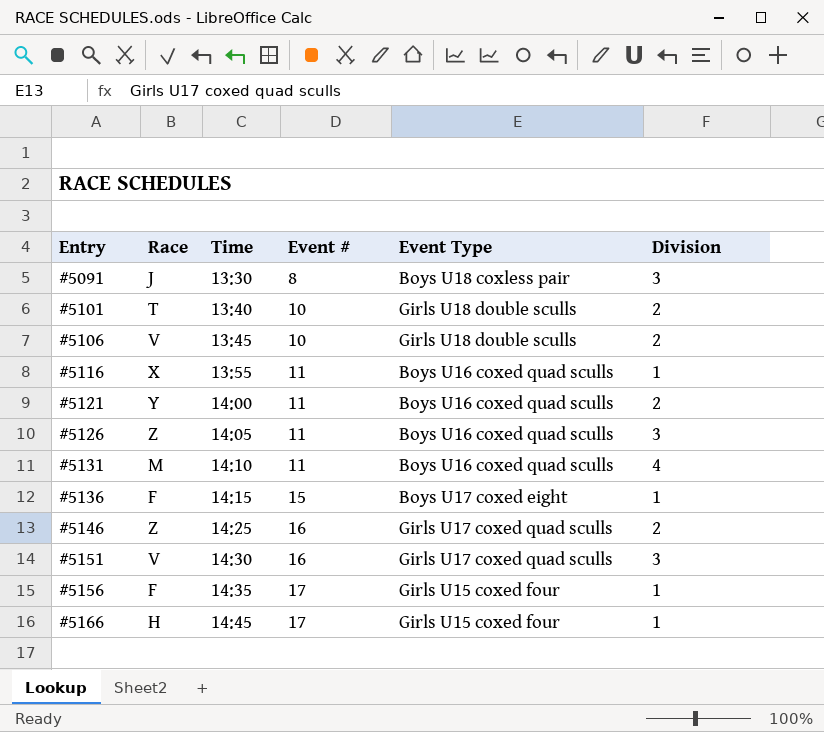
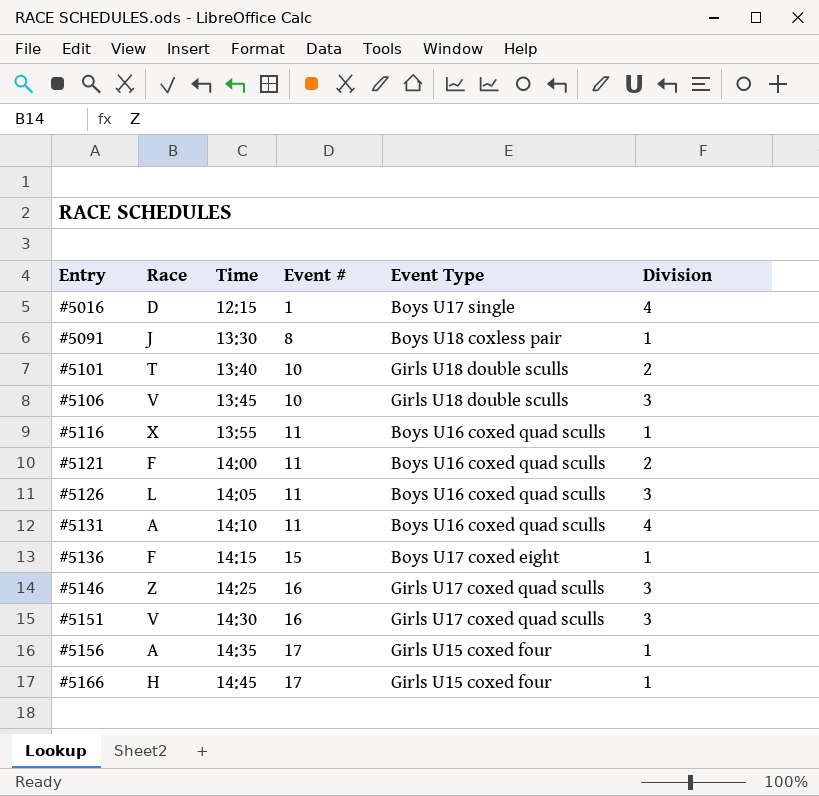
row #5016: none -> D | 12:15 | 1 | Boys U17 single | 4
#5091 | Division: 3 -> 1
#5106 | Division: 2 -> 3
#5121 | Race: Y -> F
#5126 | Race: Z -> L
#5131 | Race: M -> A
#5146 | Division: 2 -> 3
#5156 | Race: F -> A

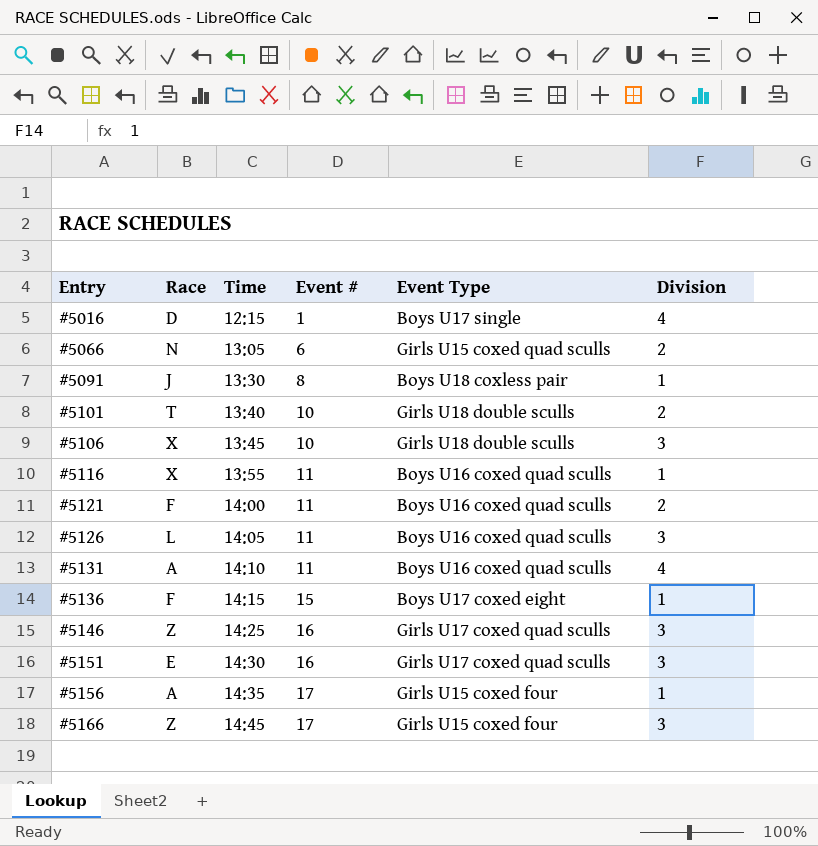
row #5066: none -> N | 13:05 | 6 | Girls U15 coxed quad sculls | 2
#5106 | Race: V -> X
#5151 | Race: V -> E
#5166 | Race: H -> Z
#5166 | Division: 1 -> 3

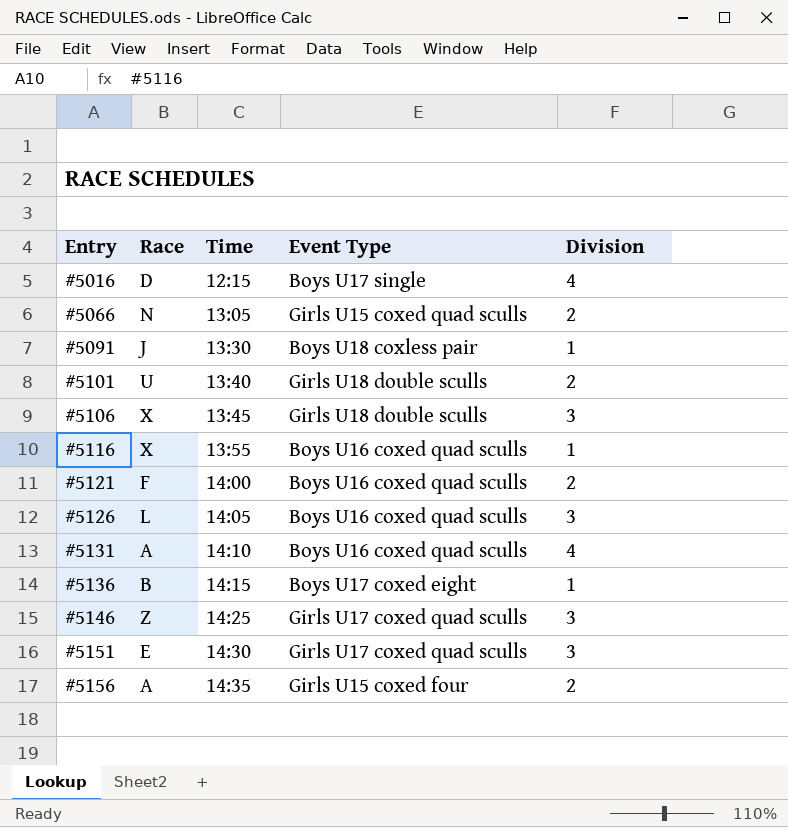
column Event # | position: 4 -> none
row #5166: Z | 14:45 | 17 | Girls U15 coxed four | 3 -> none
#5101 | Race: T -> U
#5136 | Race: F -> B
#5156 | Division: 1 -> 2

